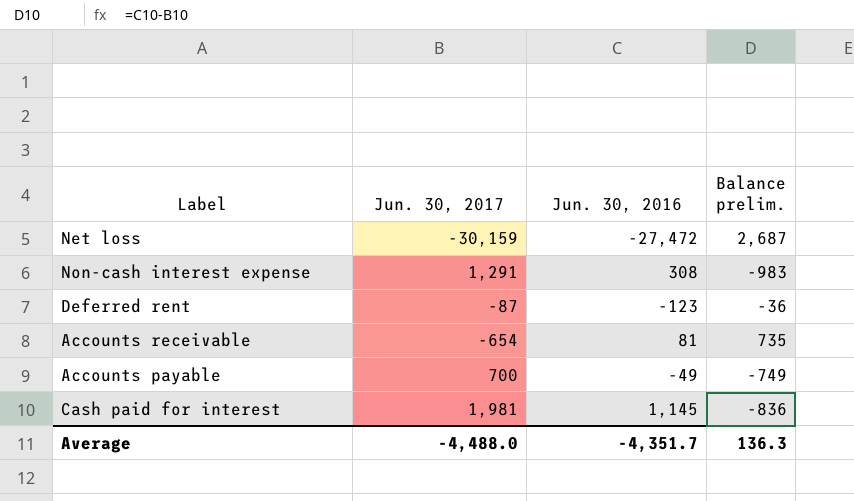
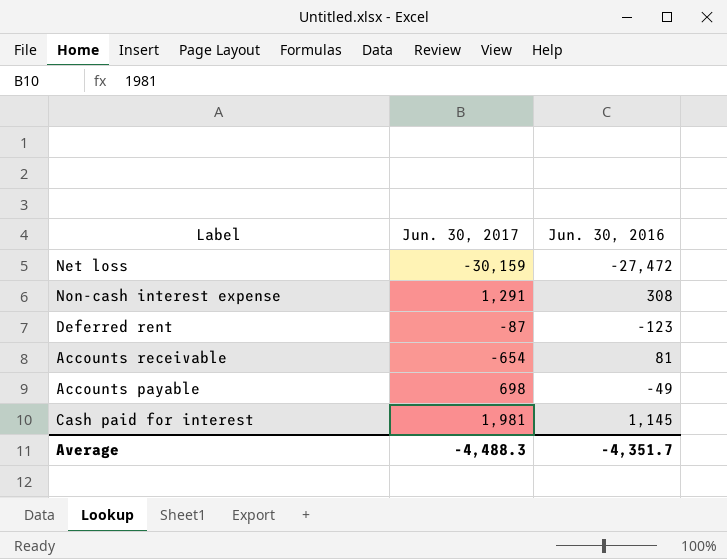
column Balance prelim. | formula: [Jun. 30, 2016] - [Jun. 30, 2017] -> none
Accounts payable | Jun. 30, 2017: 700 -> 698
Average | Jun. 30, 2017: -4,488.0 -> -4,488.3

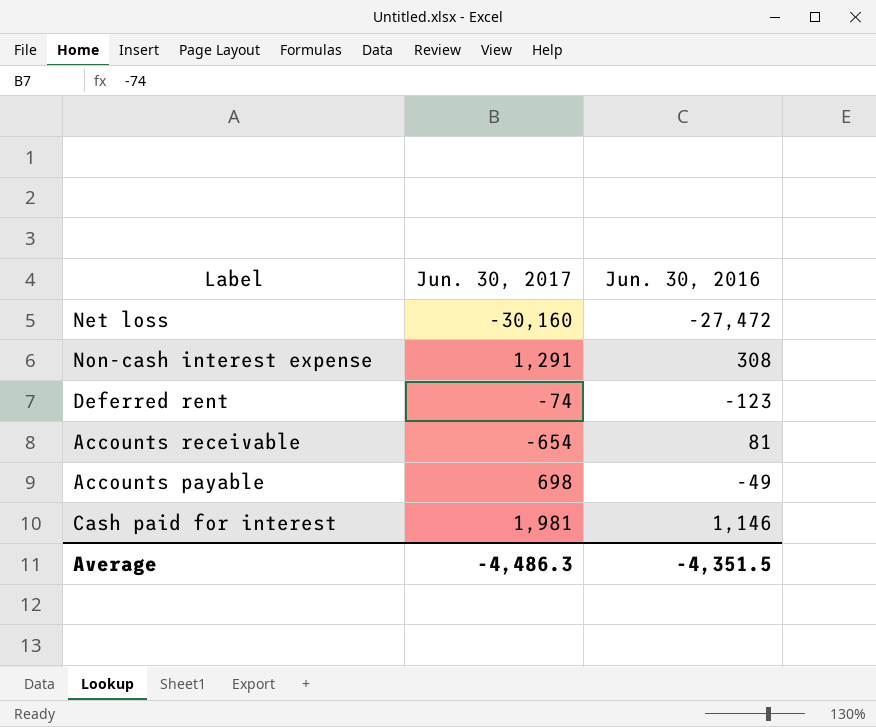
Net loss | Jun. 30, 2017: -30,159 -> -30,160
Deferred rent | Jun. 30, 2017: -87 -> -74
Cash paid for interest | Jun. 30, 2016: 1,145 -> 1,146
Average | Jun. 30, 2017: -4,488.3 -> -4,486.3
Average | Jun. 30, 2016: -4,351.7 -> -4,351.5

